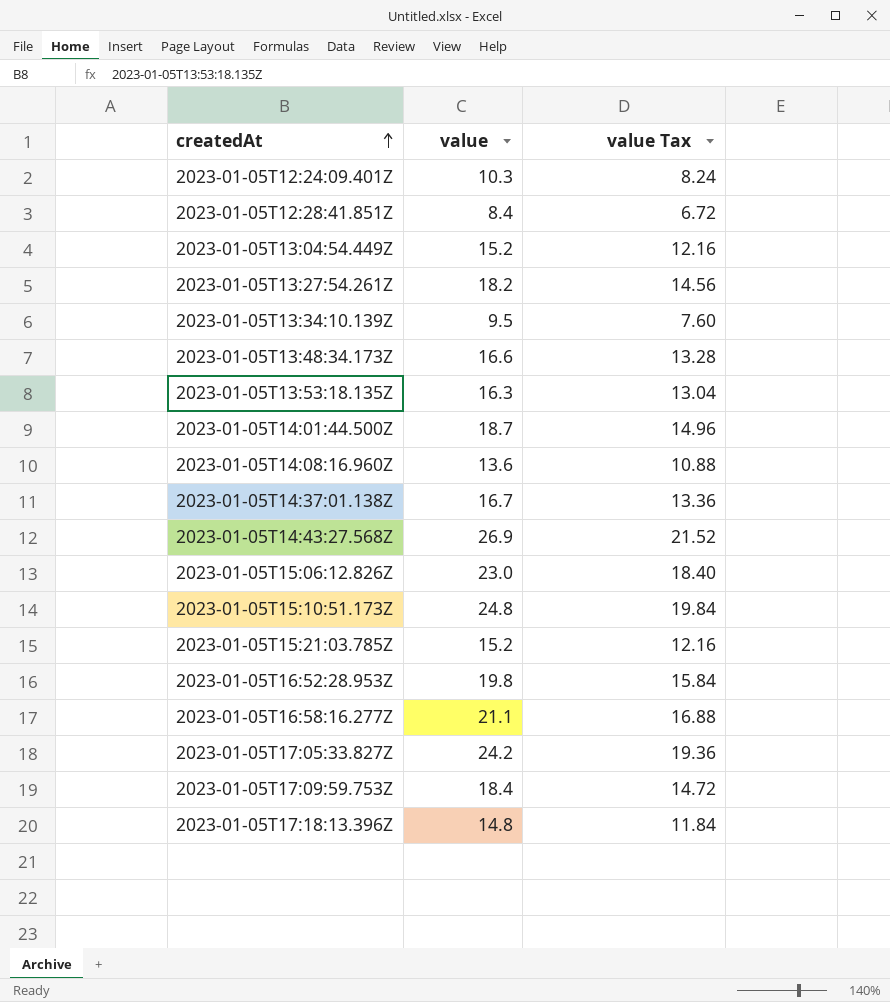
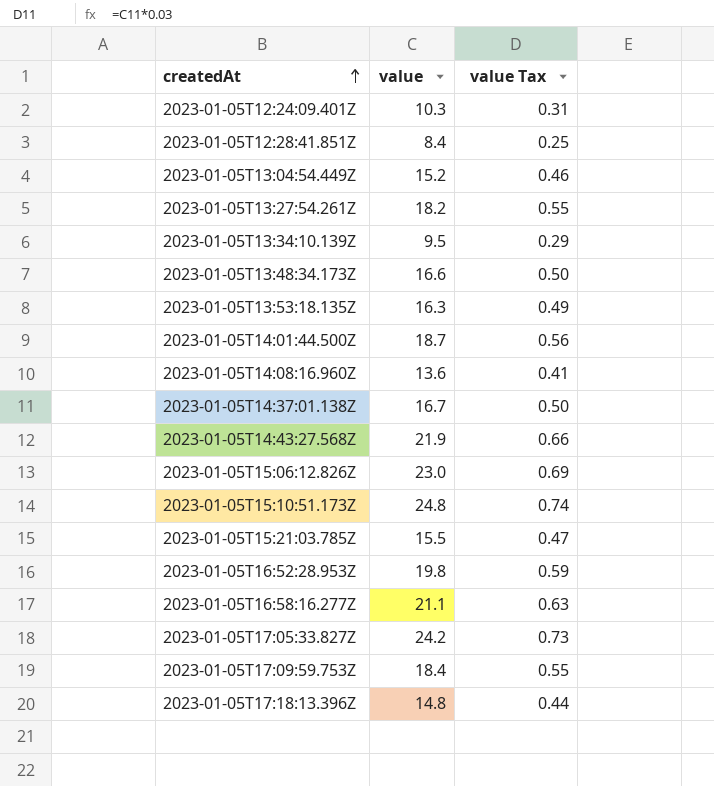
column value Tax | formula: [value] * 0.8 -> [value] * 0.03
2023-01-05T14:43:27.568Z | value: 26.9 -> 21.9
2023-01-05T15:21:03.785Z | value: 15.2 -> 15.5

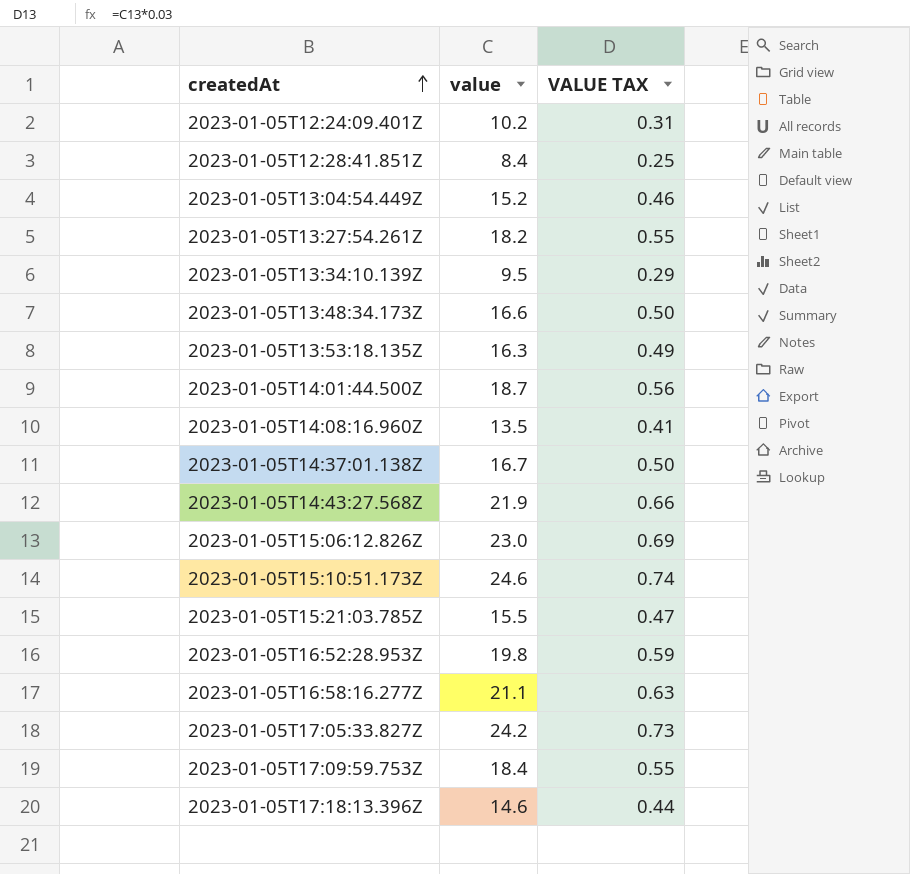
column name: value Tax -> VALUE TAX
2023-01-05T12:24:09.401Z | value: 10.3 -> 10.2
2023-01-05T14:08:16.960Z | value: 13.6 -> 13.5
2023-01-05T15:10:51.173Z | value: 24.8 -> 24.6
2023-01-05T17:18:13.396Z | value: 14.8 -> 14.6

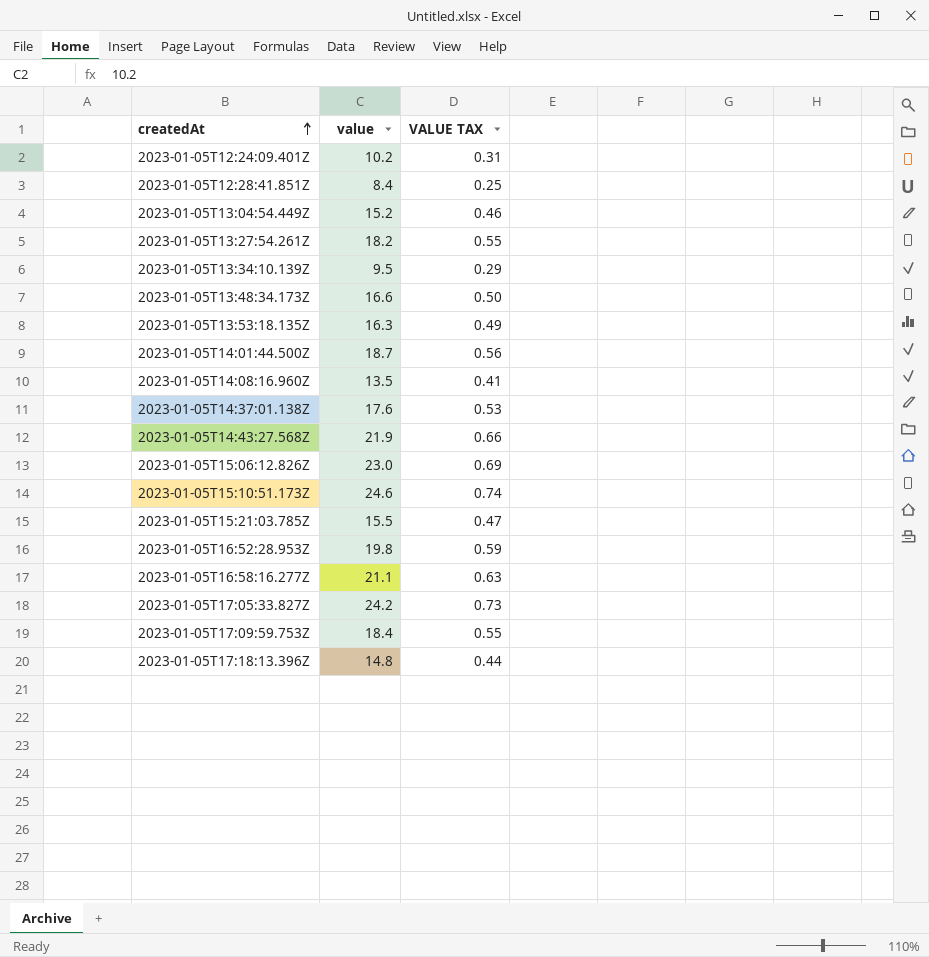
2023-01-05T14:37:01.138Z | value: 16.7 -> 17.6
2023-01-05T14:37:01.138Z | VALUE TAX: 0.50 -> 0.53
2023-01-05T17:18:13.396Z | value: 14.6 -> 14.8

